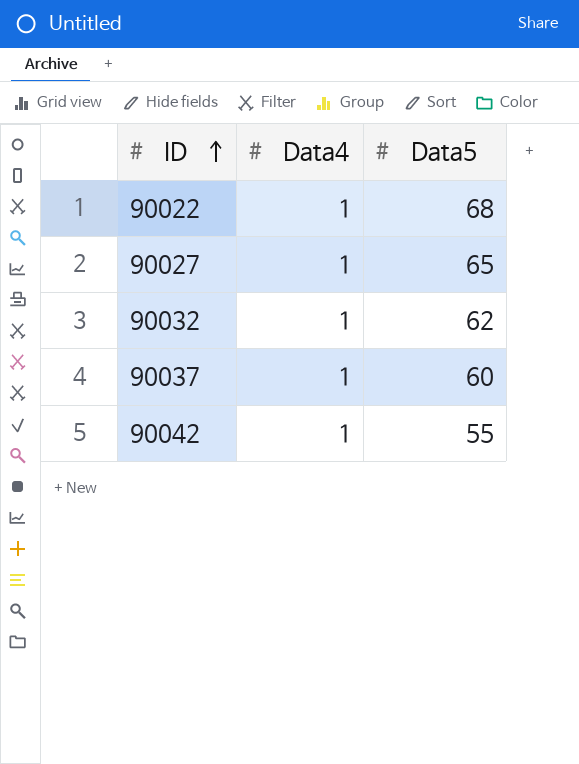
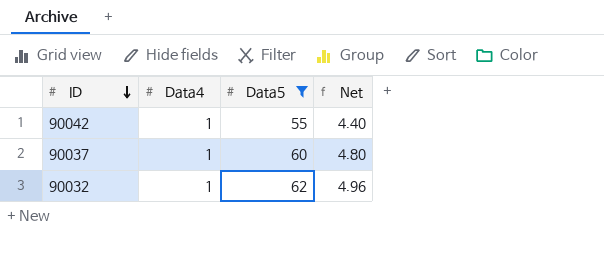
filter: none -> Data5 <= 62
row order: ID ascending -> ID descending
column Net | formula: none -> [Data5] * 0.08

